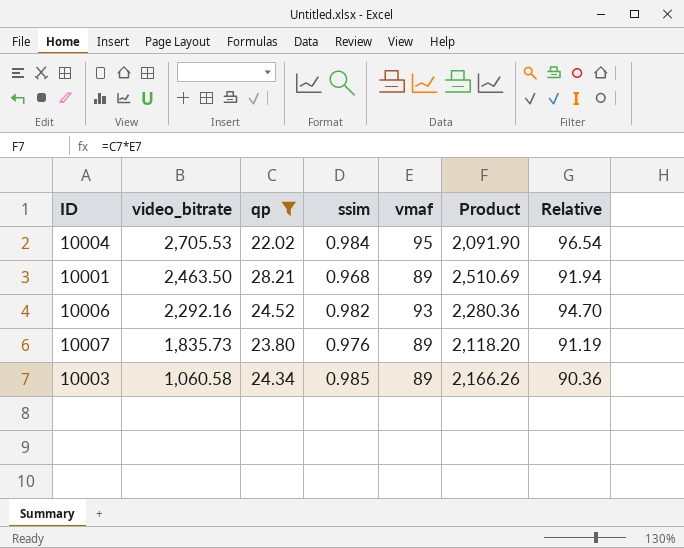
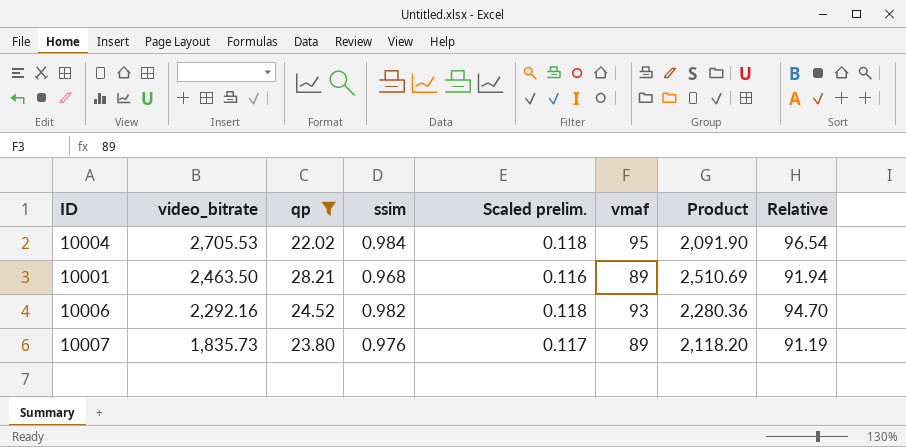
column Scaled prelim. | formula: none -> [ssim] * 0.12
row 10003: 1,060.58 | 24.34 | 0.985 | 89 | 2,166.26 | 90.36 -> none

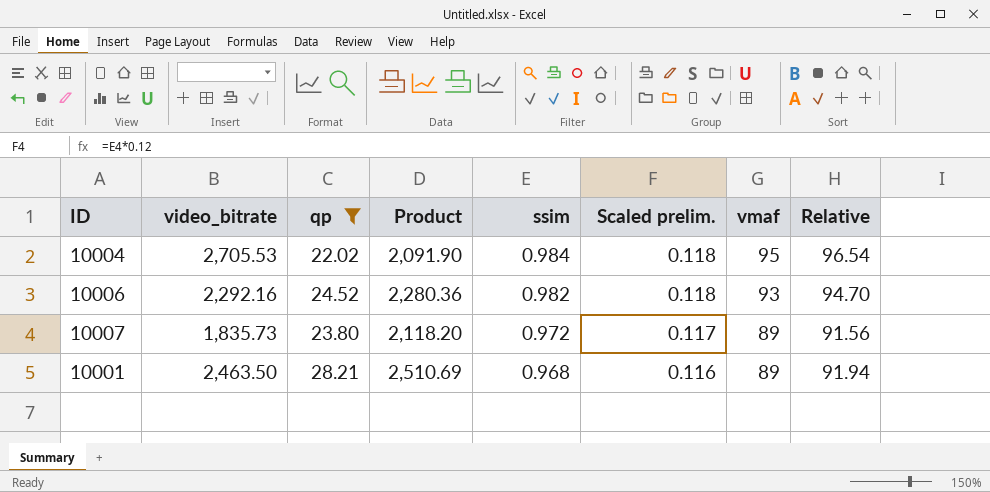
row order: video_bitrate descending -> ssim descending
column Product | position: 7 -> 4
10007 | ssim: 0.976 -> 0.972
10007 | Relative: 91.19 -> 91.56

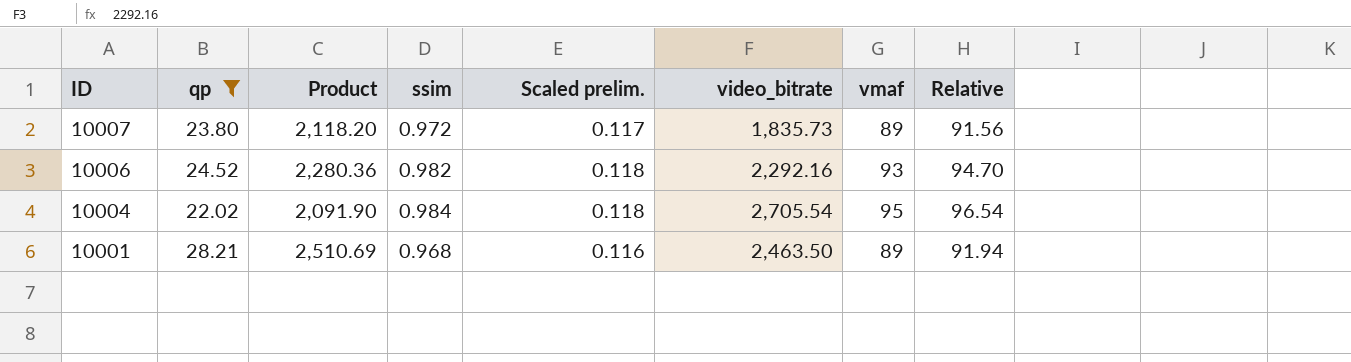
row order: ssim descending -> ID descending
column video_bitrate | position: 2 -> 6
10004 | video_bitrate: 2,705.53 -> 2,705.54

